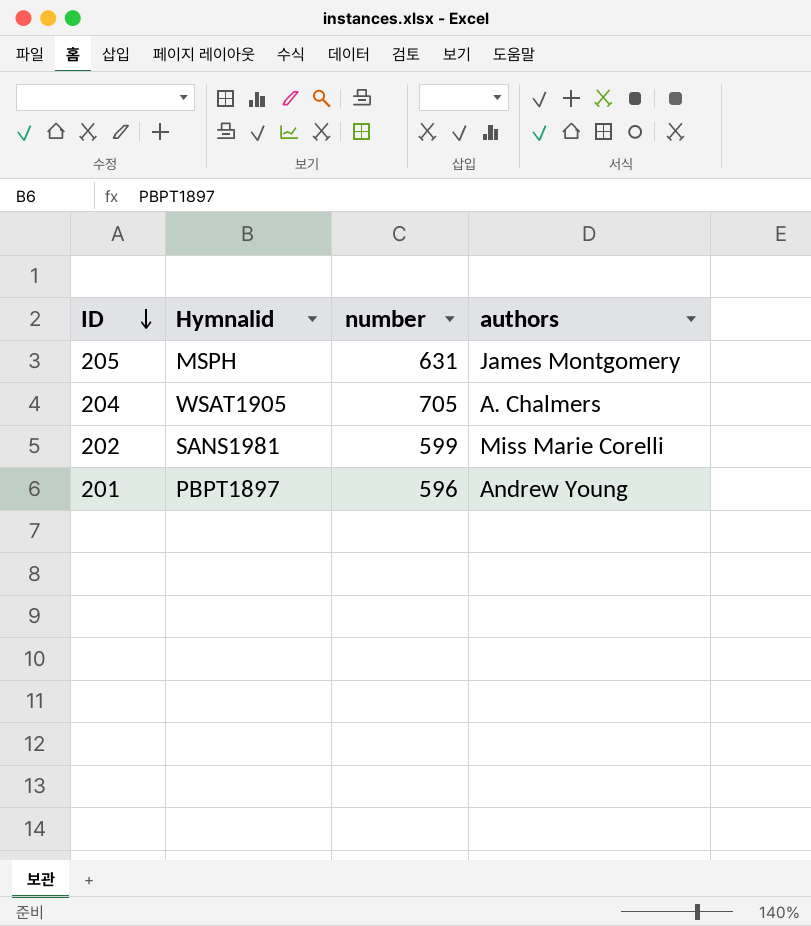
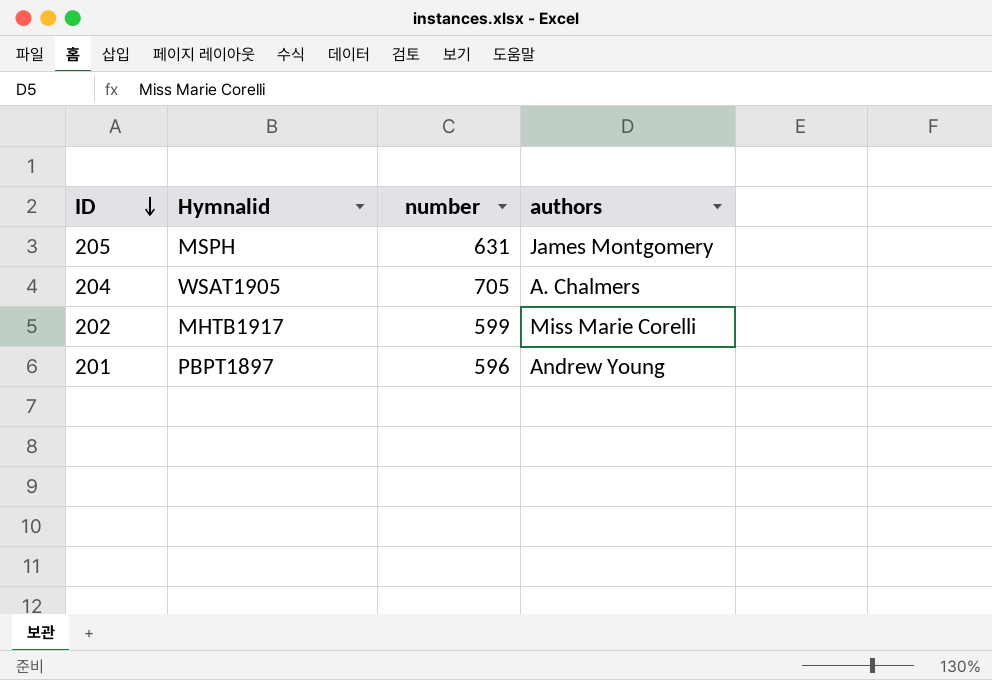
202 | Hymnalid: SANS1981 -> MHTB1917

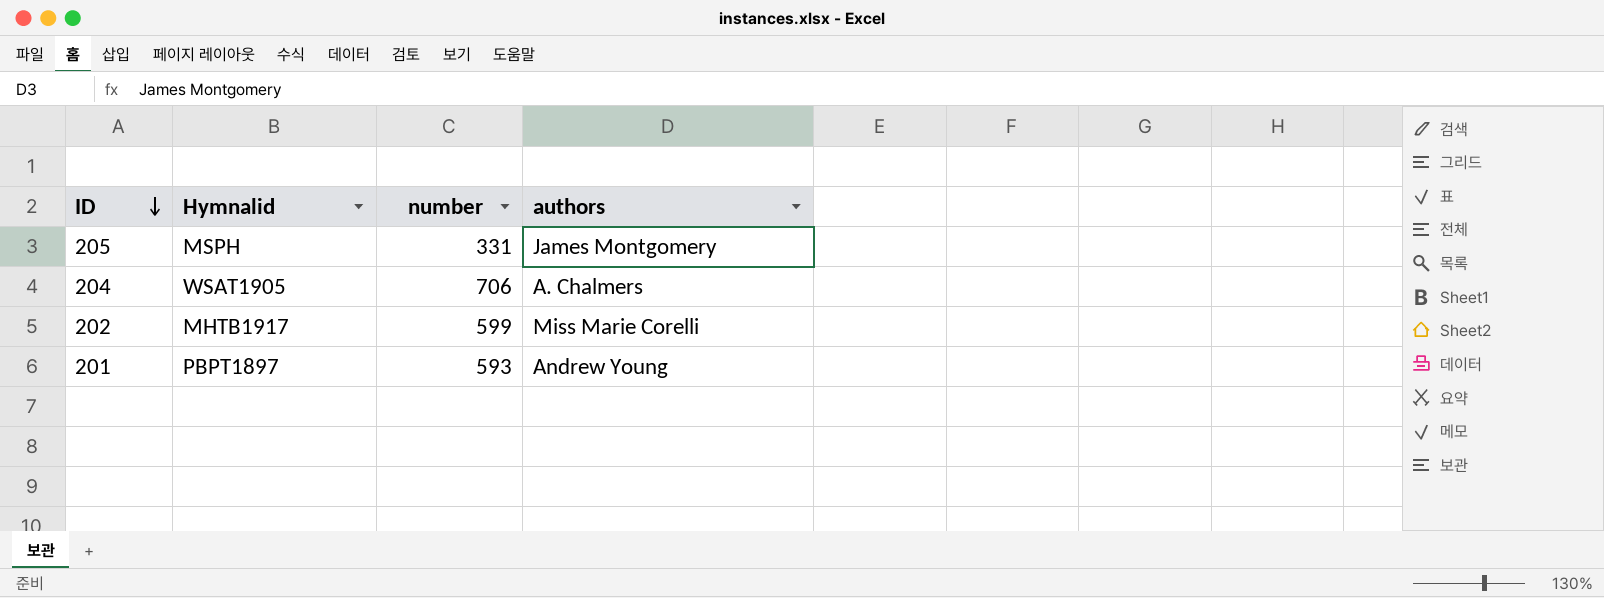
205 | number: 631 -> 331
204 | number: 705 -> 706
201 | number: 596 -> 593

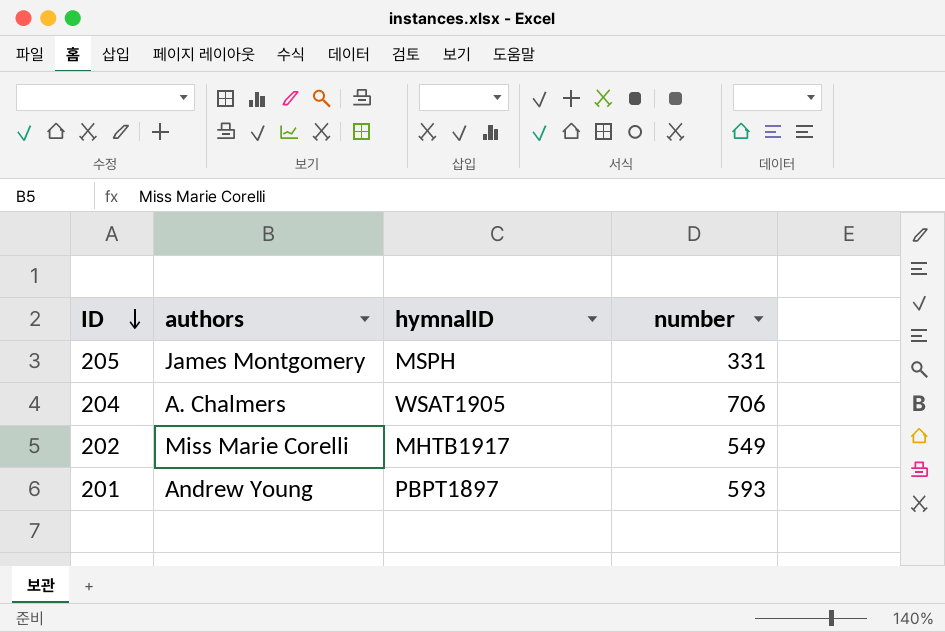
column authors | position: 4 -> 2
column name: Hymnalid -> hymnalID
202 | number: 599 -> 549

